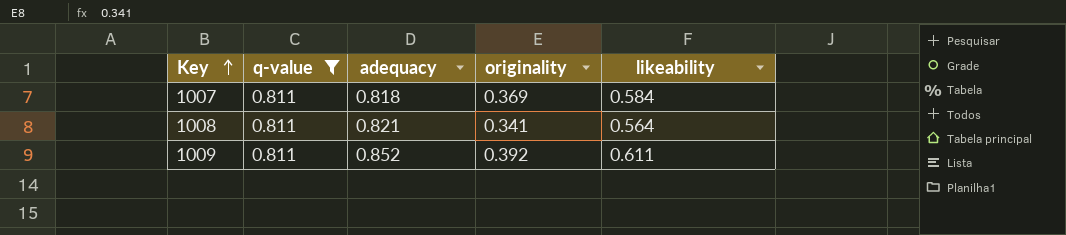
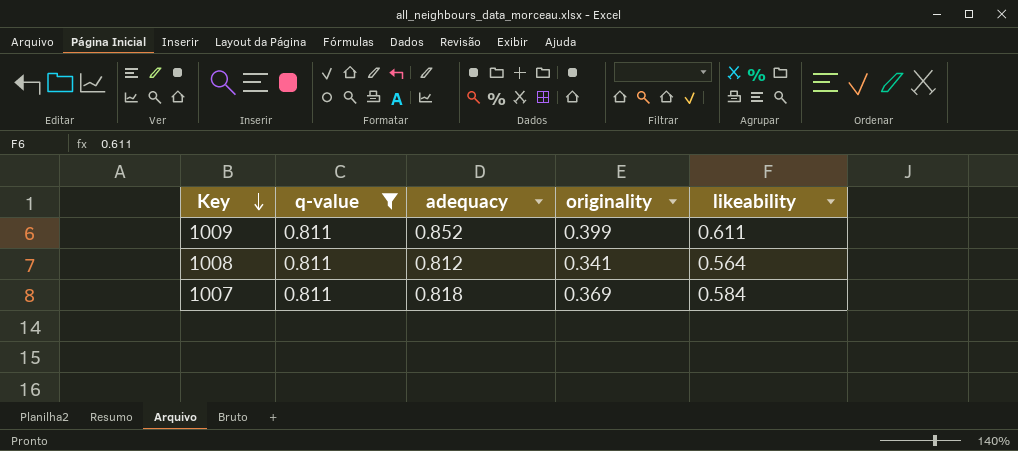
row order: Key ascending -> Key descending
1009 | originality: 0.392 -> 0.399
1008 | adequacy: 0.821 -> 0.812

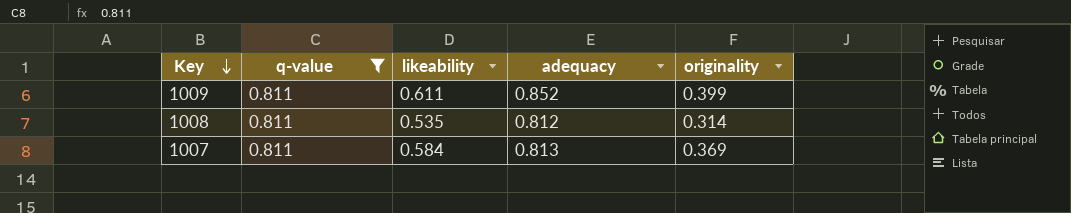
column likeability | position: 5 -> 3
1008 | likeability: 0.564 -> 0.535
1008 | originality: 0.341 -> 0.314
1007 | adequacy: 0.818 -> 0.813

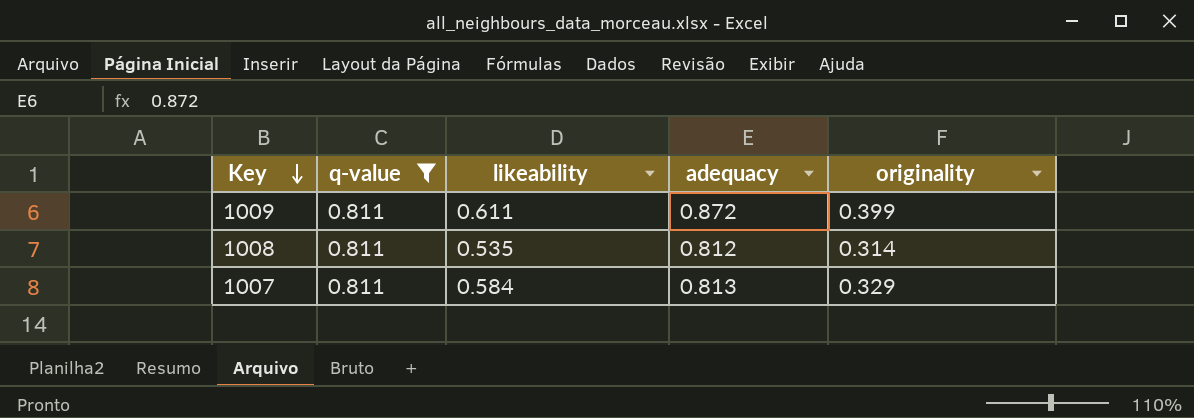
1009 | adequacy: 0.852 -> 0.872
1007 | originality: 0.369 -> 0.329

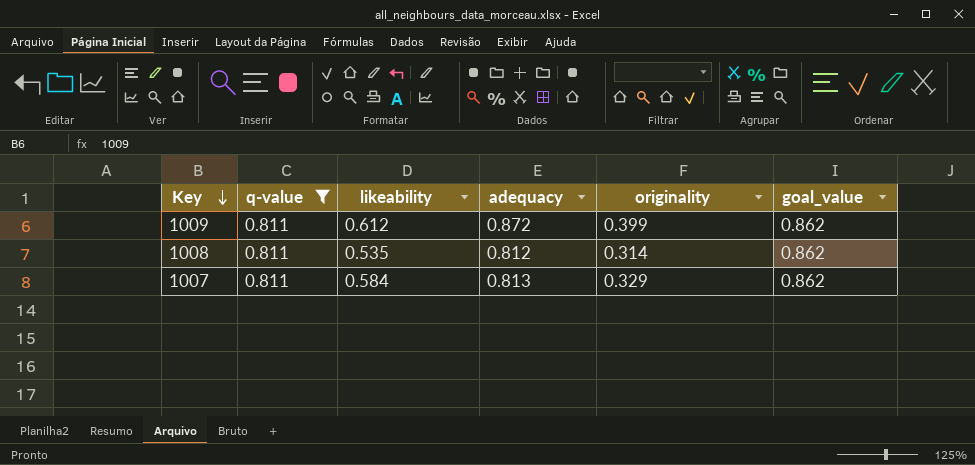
column goal_value | position: none -> 6
1009 | likeability: 0.611 -> 0.612

